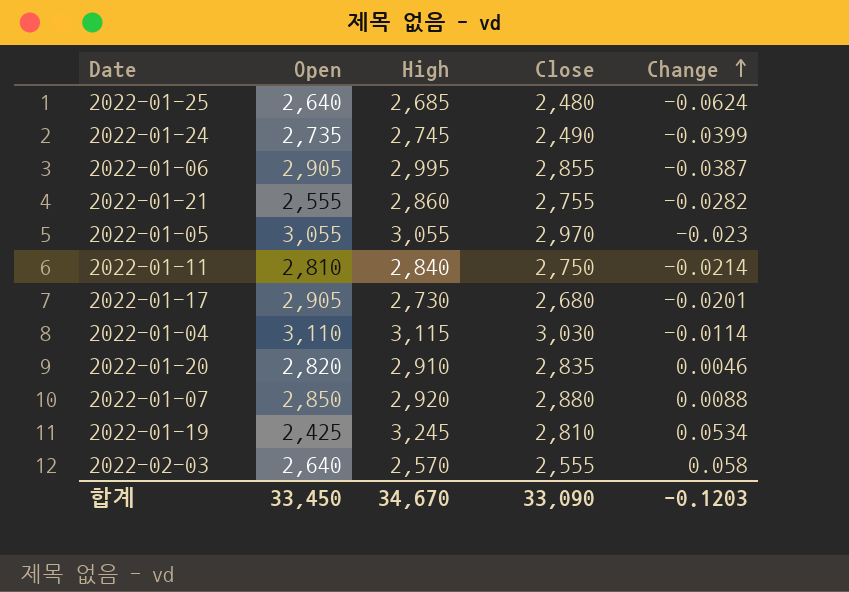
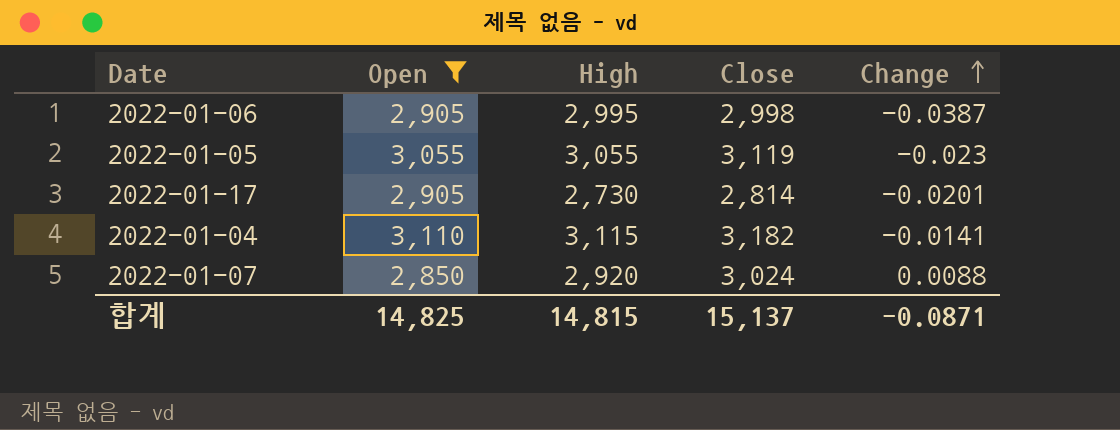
filter: none -> Open >= 2,850
2022-01-06 | Close: 2,855 -> 2,998
2022-01-05 | Close: 2,970 -> 3,119
2022-01-17 | Close: 2,680 -> 2,814
2022-01-04 | Close: 3,030 -> 3,182
2022-01-04 | Change: -0.0114 -> -0.0141
2022-01-07 | Close: 2,880 -> 3,024
합계 | Open: 33,450 -> 14,825
합계 | High: 34,670 -> 14,815
합계 | Close: 33,090 -> 15,137
합계 | Change: -0.1203 -> -0.0871

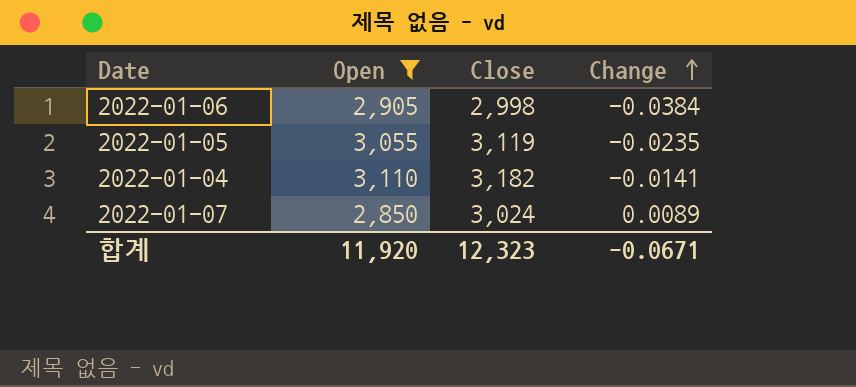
column High | position: 3 -> none
row 2022-01-17: 2,905 | 2,730 | 2,814 | -0.0201 -> none
2022-01-06 | Change: -0.0387 -> -0.0384
2022-01-05 | Change: -0.023 -> -0.0235
2022-01-07 | Change: 0.0088 -> 0.0089
합계 | Open: 14,825 -> 11,920
합계 | Close: 15,137 -> 12,323
합계 | Change: -0.0871 -> -0.0671

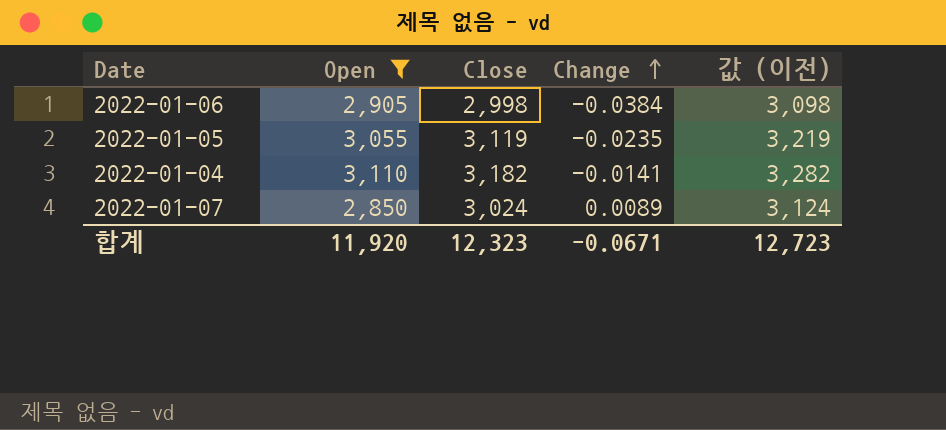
column 값 (이전) | formula: none -> [Close] + 100

